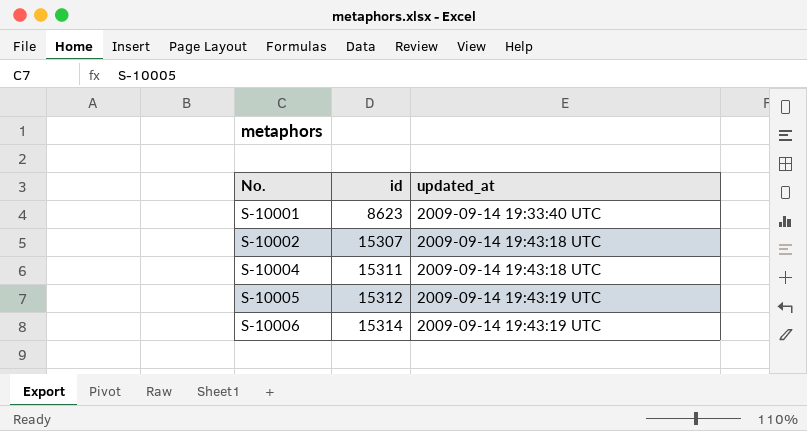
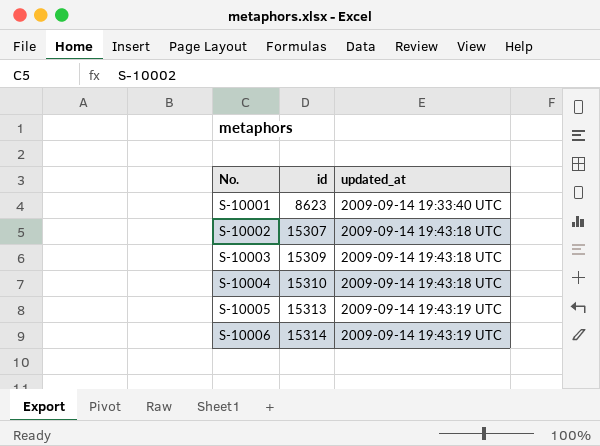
row S-10003: none -> 15309 | 2009-09-14 19:43:18 UTC
S-10004 | id: 15311 -> 15310
S-10005 | id: 15312 -> 15313

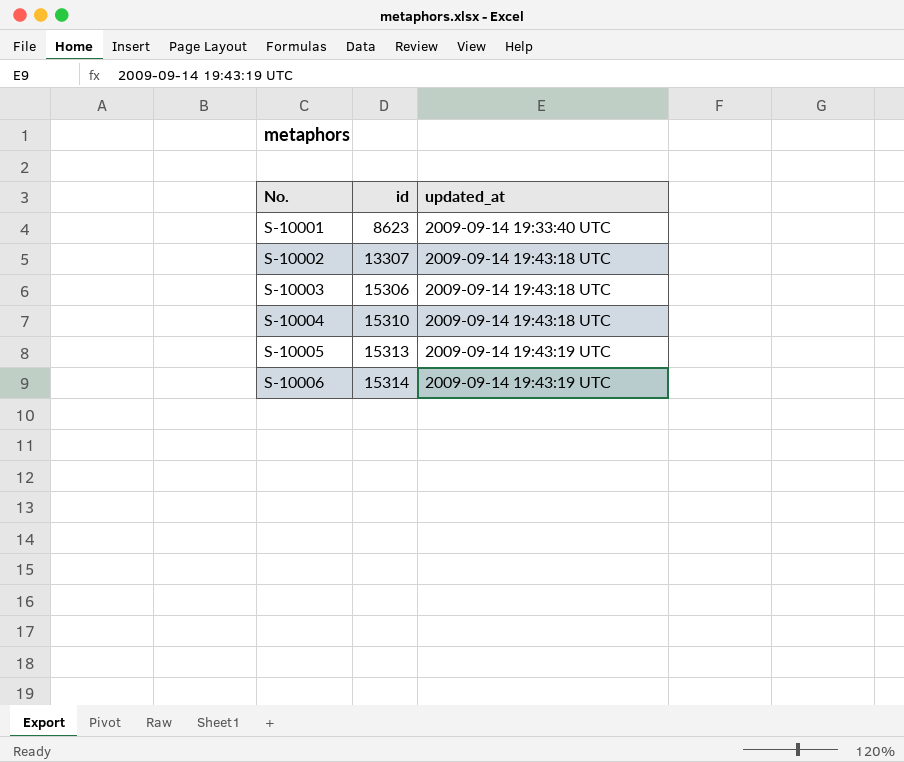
S-10002 | id: 15307 -> 13307
S-10003 | id: 15309 -> 15306

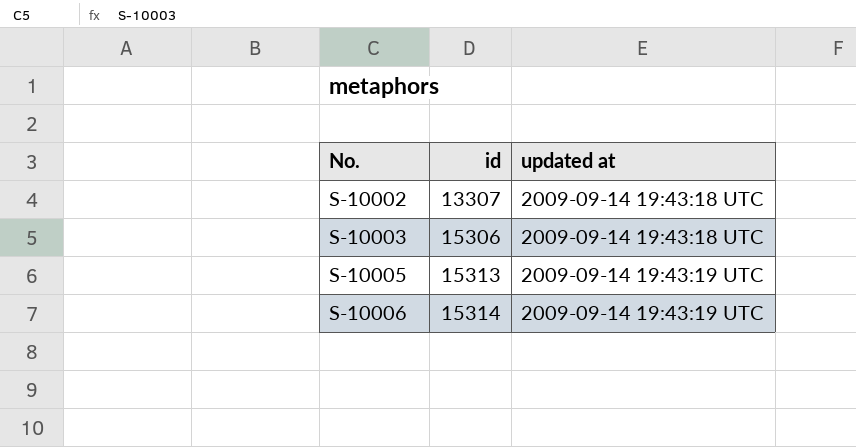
column name: updated_at -> updated at
row S-10001: 8623 | 2009-09-14 19:33:40 UTC -> none
row S-10004: 15310 | 2009-09-14 19:43:18 UTC -> none

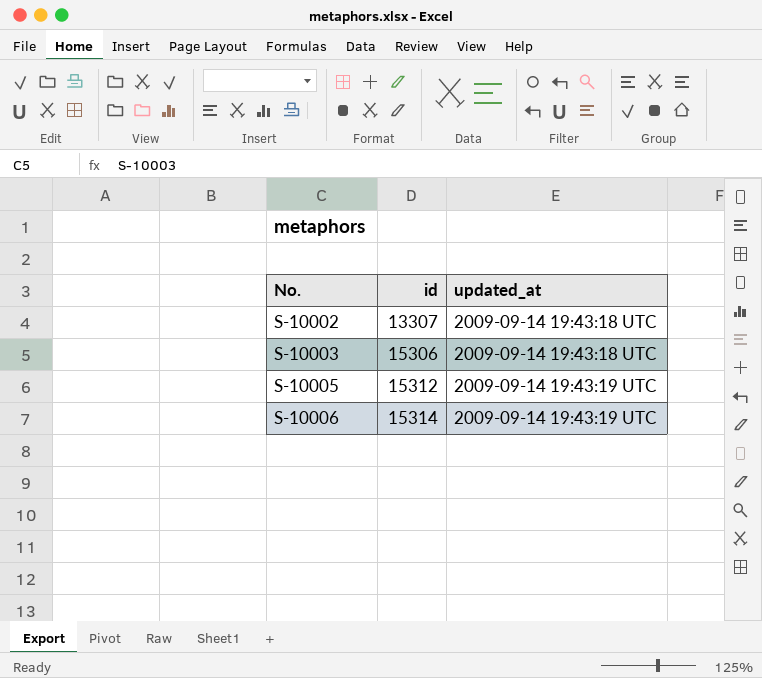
column name: updated at -> updated_at
S-10005 | id: 15313 -> 15312

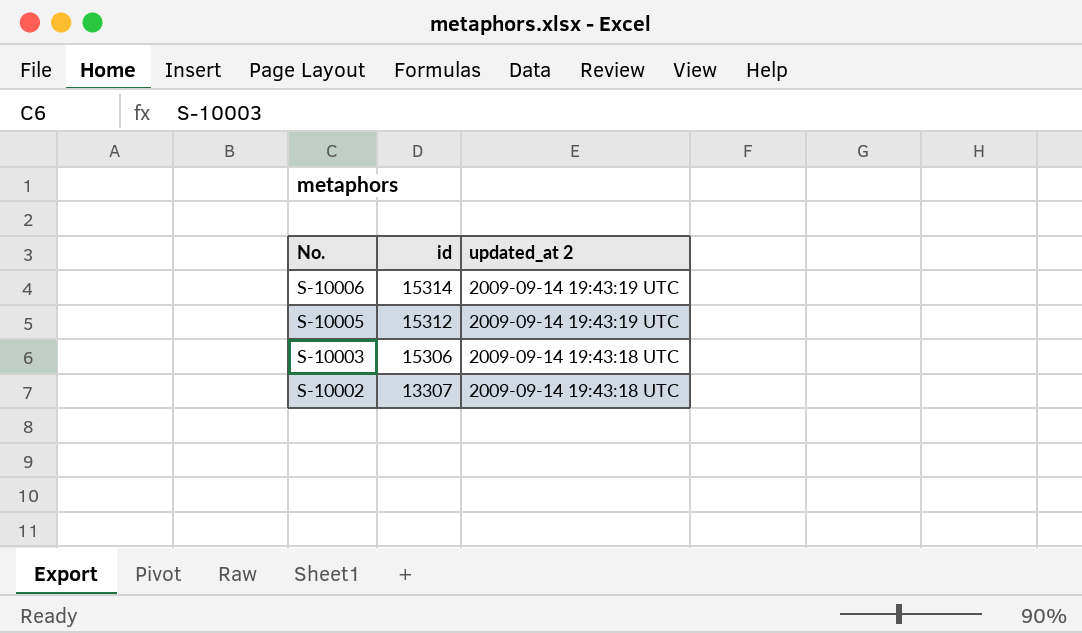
row order: No. ascending -> No. descending
column name: updated_at -> updated_at 2

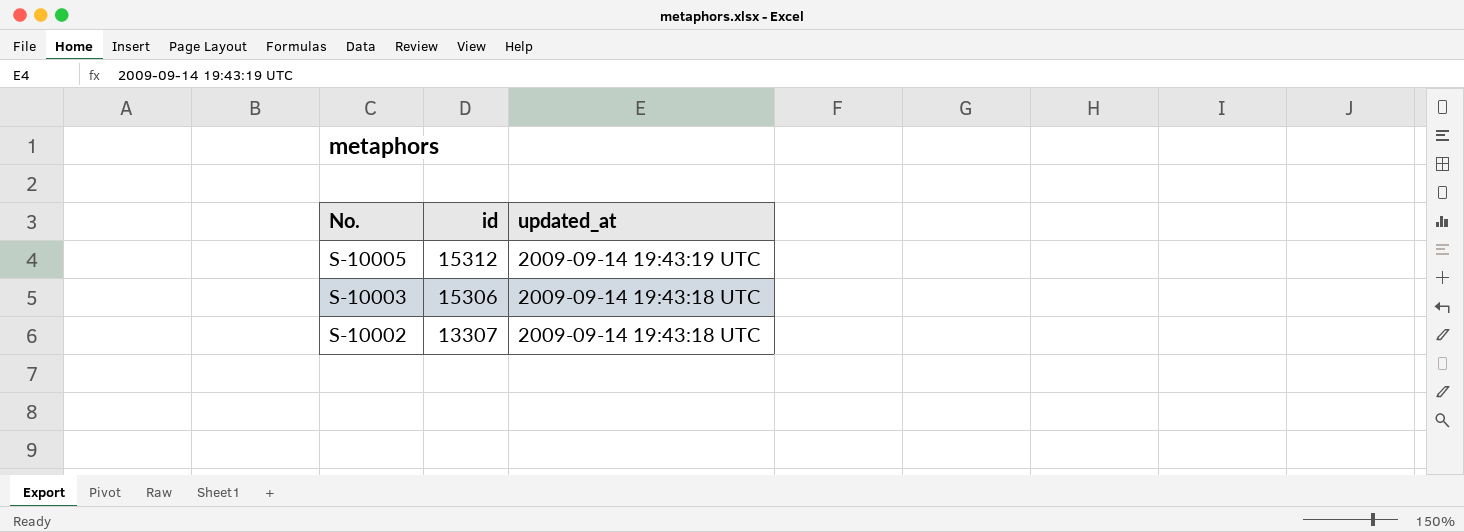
column name: updated_at 2 -> updated_at
row S-10006: 15314 | 2009-09-14 19:43:19 UTC -> none

